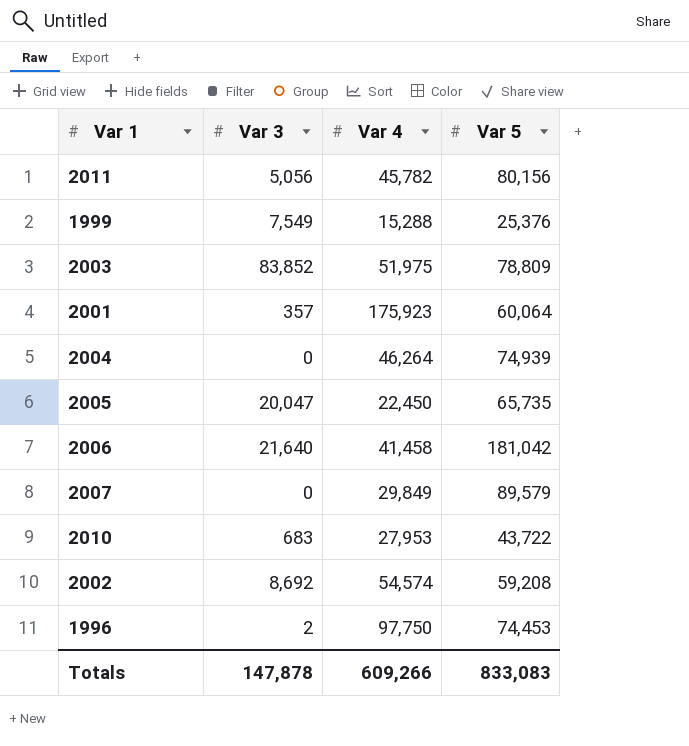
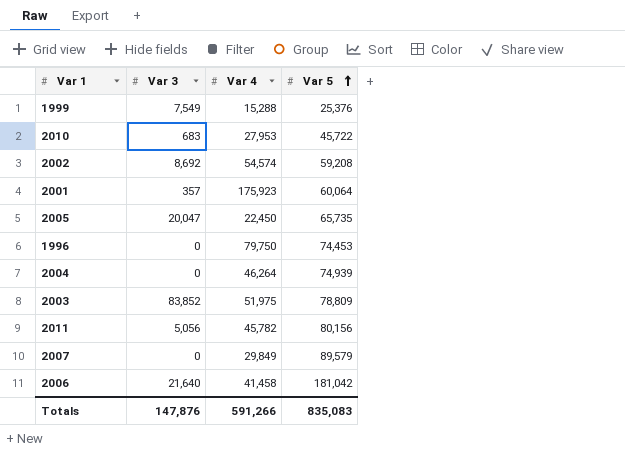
row order: none -> Var 5 ascending
2010 | Var 5: 43,722 -> 45,722
1996 | Var 3: 2 -> 0
1996 | Var 4: 97,750 -> 79,750
Totals | Var 3: 147,878 -> 147,876
Totals | Var 4: 609,266 -> 591,266
Totals | Var 5: 833,083 -> 835,083

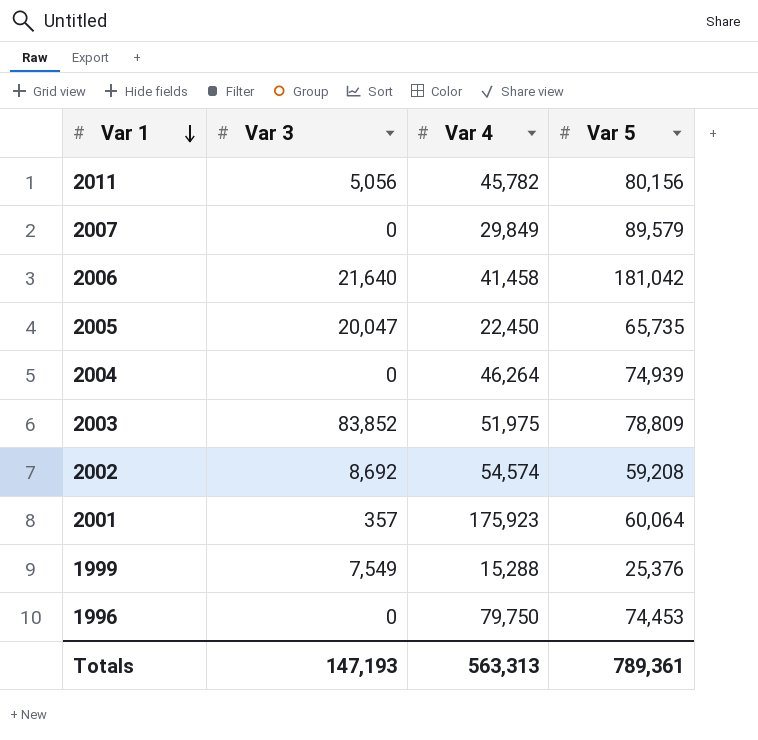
row order: Var 5 ascending -> Var 1 descending
row 2010: 683 | 27,953 | 45,722 -> none
Totals | Var 3: 147,876 -> 147,193
Totals | Var 4: 591,266 -> 563,313
Totals | Var 5: 835,083 -> 789,361

